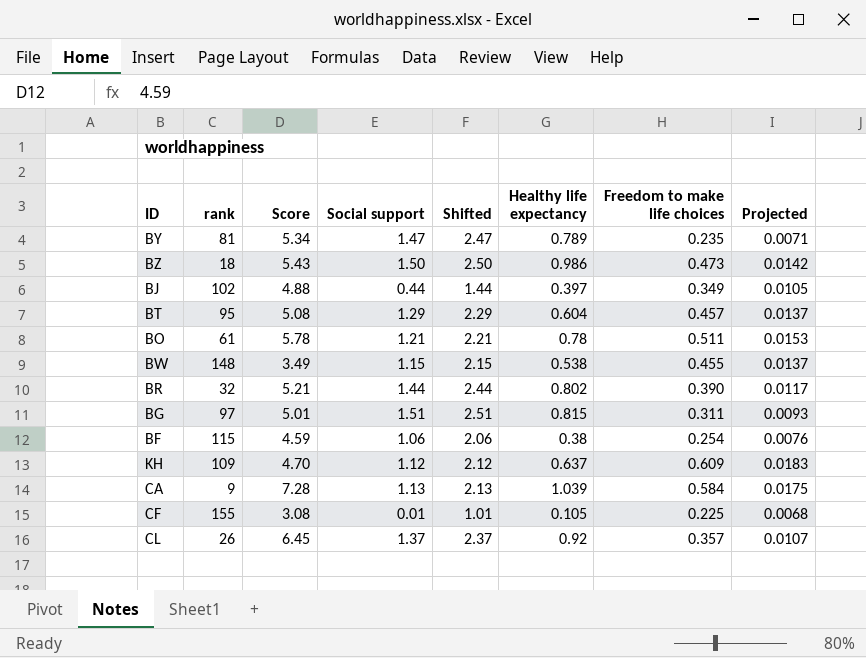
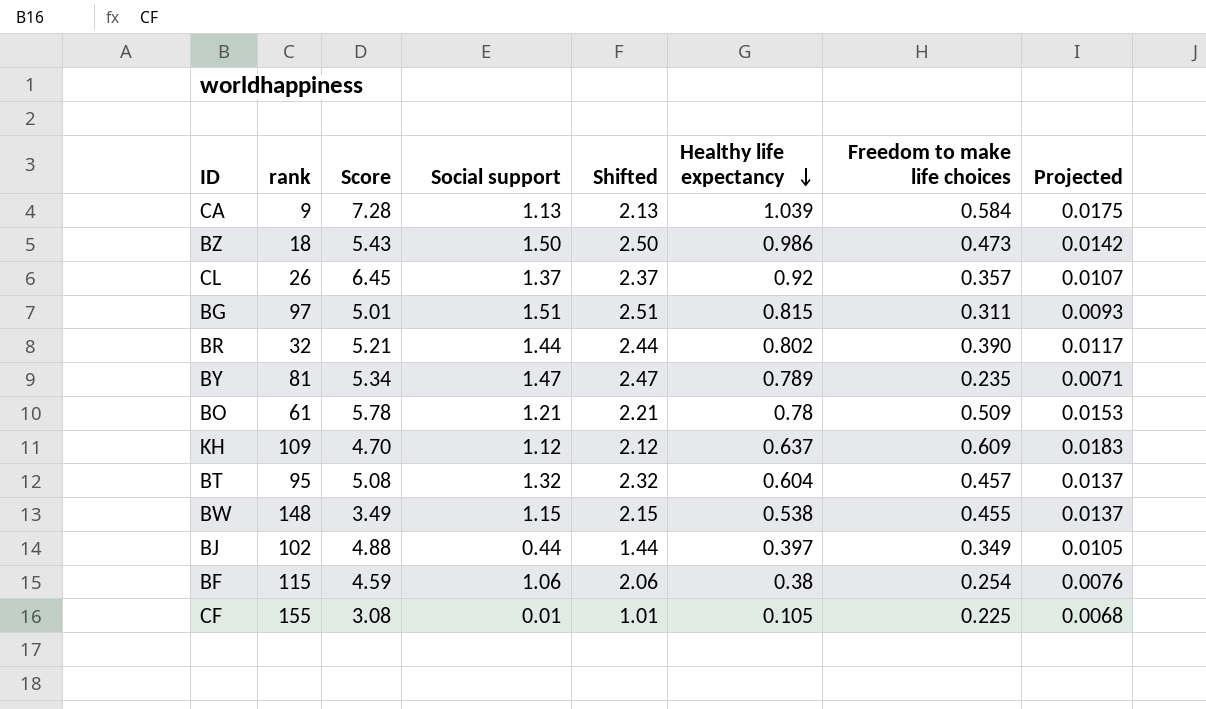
row order: none -> Healthy life expectancy descending
BO | Freedom to make life choices: 0.511 -> 0.509
BT | Social support: 1.29 -> 1.32
BT | Shifted: 2.29 -> 2.32

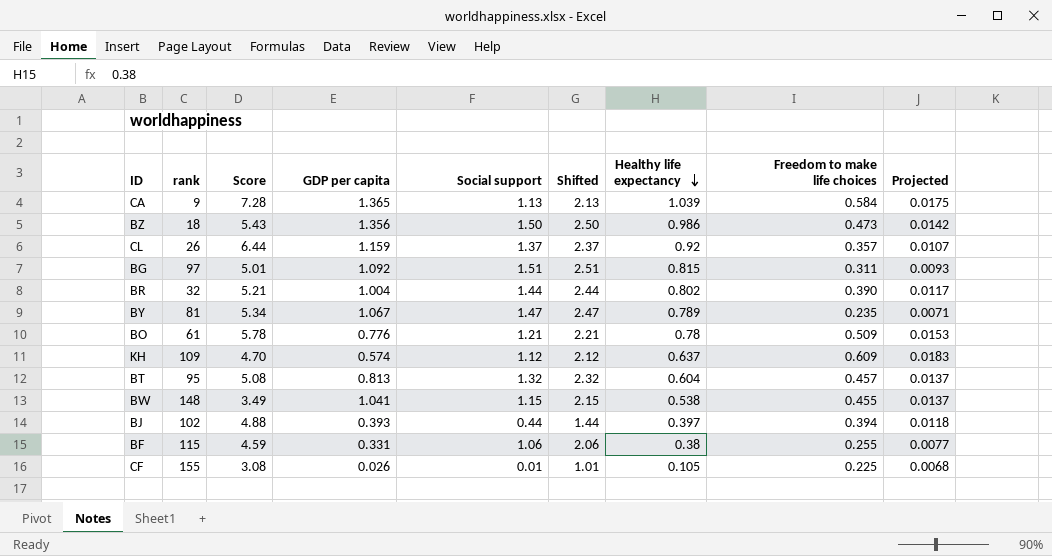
column GDP per capita | position: none -> 4
CL | Score: 6.45 -> 6.44
BJ | Freedom to make life choices: 0.349 -> 0.394
BJ | Projected: 0.0105 -> 0.0118
BF | Freedom to make life choices: 0.254 -> 0.255
BF | Projected: 0.0076 -> 0.0077

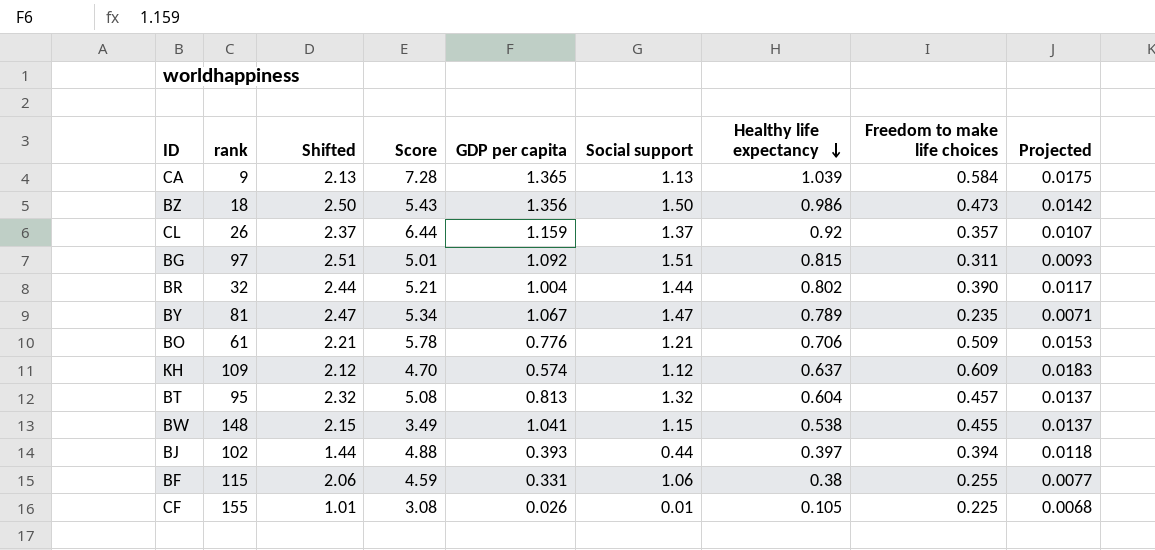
column Shifted | position: 6 -> 3
BO | Healthy life expectancy: 0.78 -> 0.706

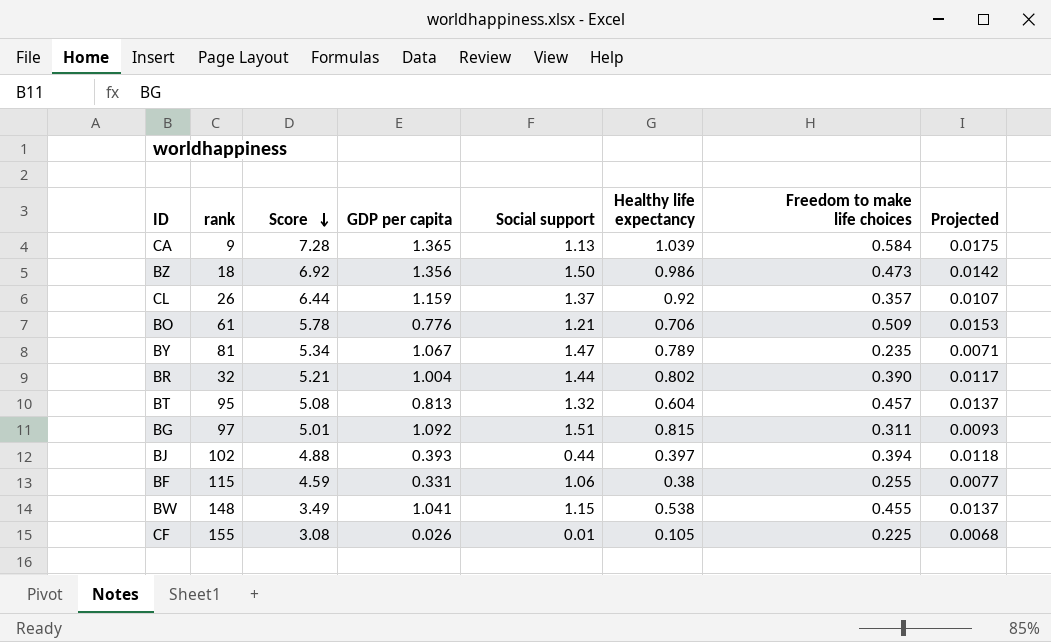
row order: Healthy life expectancy descending -> Score descending
column Shifted | formula: [Social support] + 1 -> none
row KH: 109 | 2.12 | 4.70 | 0.574 | 1.12 | 0.637 | 0.609 | 0.0183 -> none
BZ | Score: 5.43 -> 6.92

